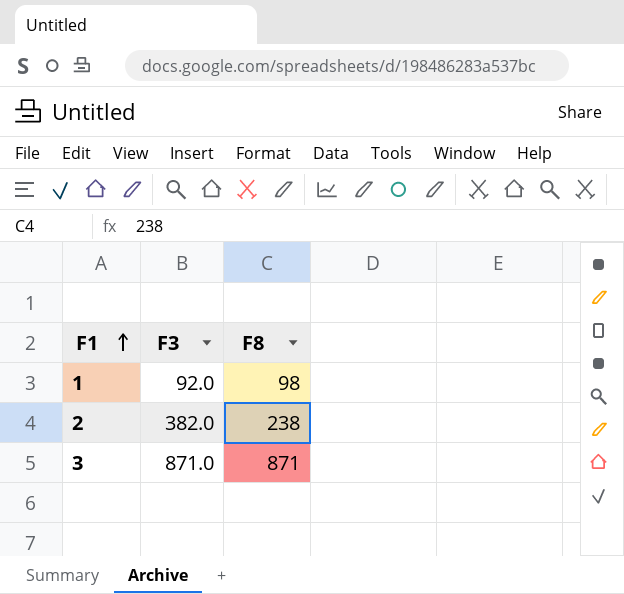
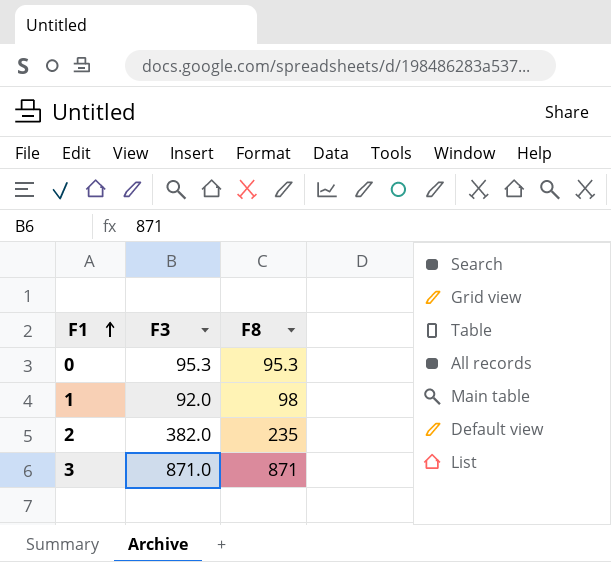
row 0: none -> 95.3 | 95.3
2 | F8: 238 -> 235

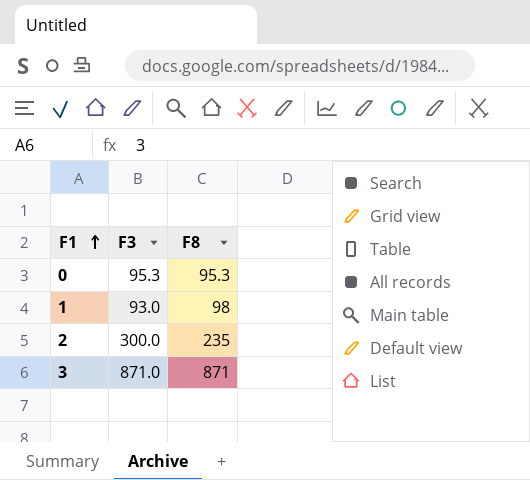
1 | F3: 92.0 -> 93.0
2 | F3: 382.0 -> 300.0

